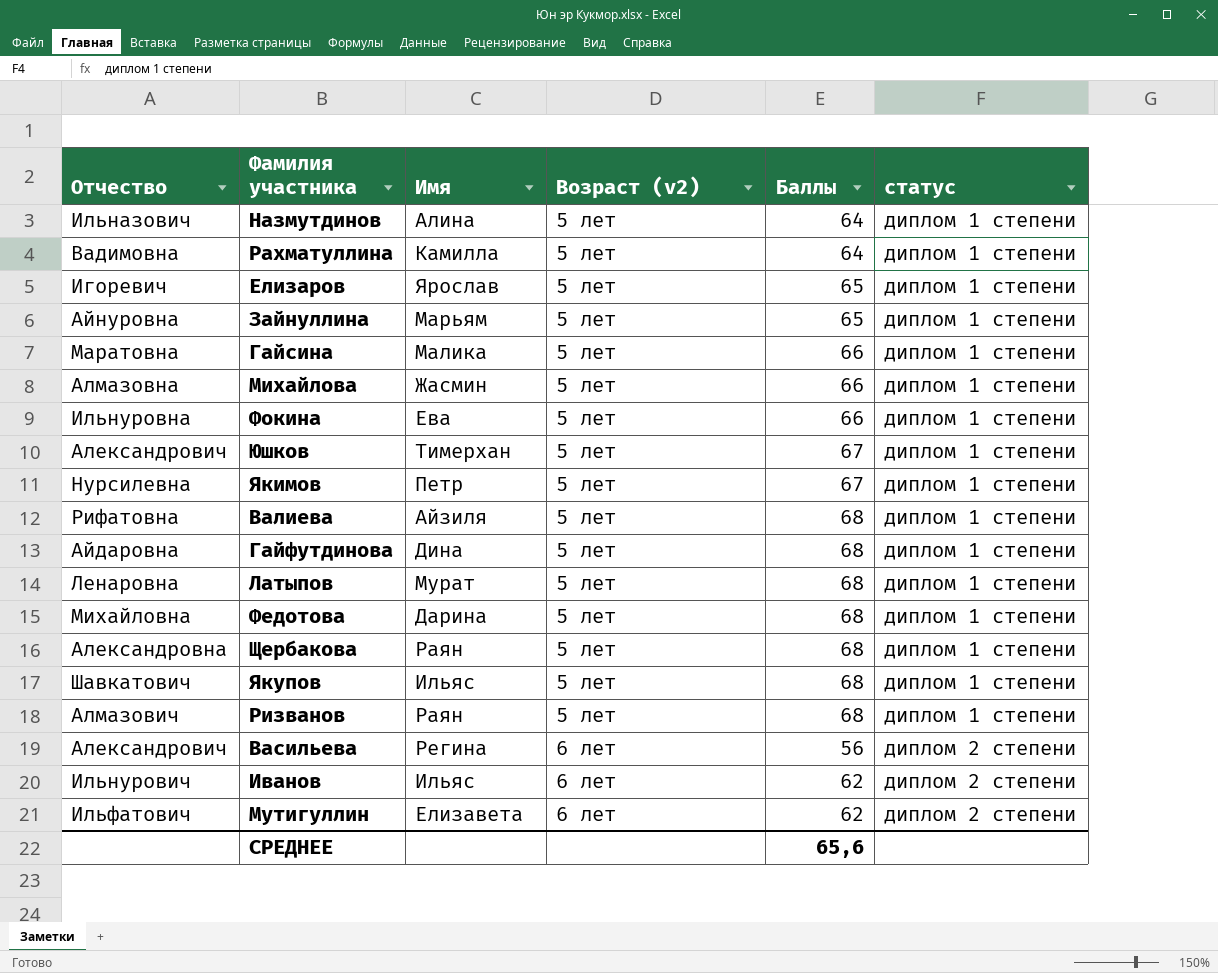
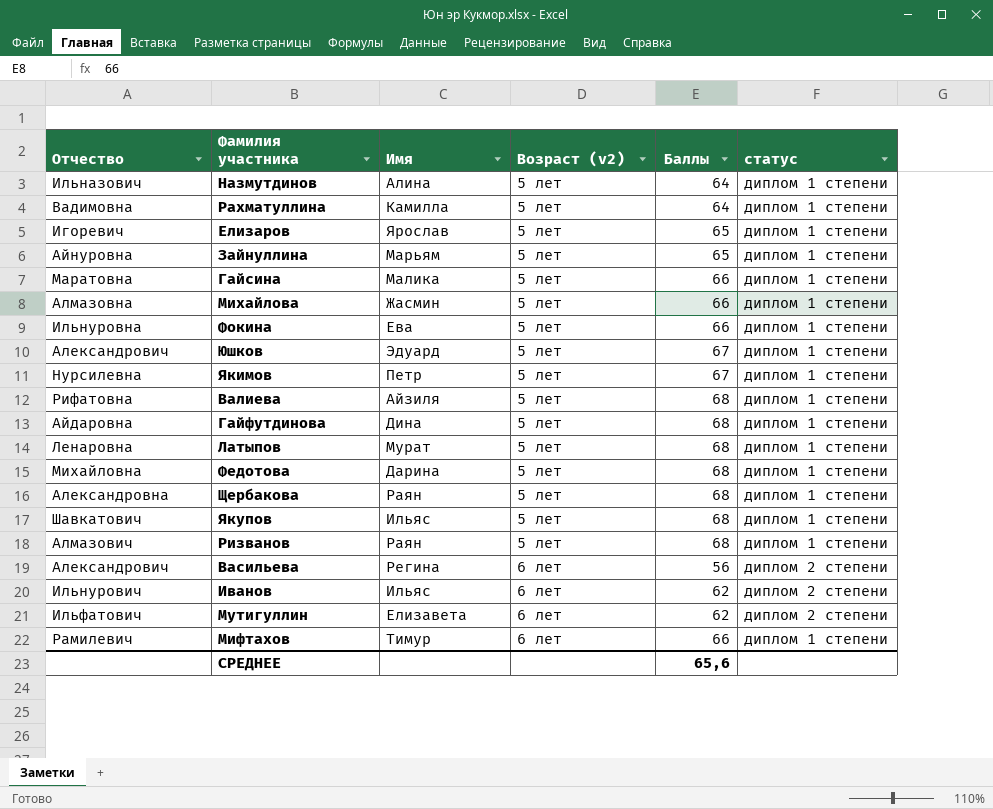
Юшков | Имя: Тимерхан -> Эдуард
row Мифтахов: none -> Рамилевич | Тимур | 6 лет | 66 | диплом 1 степени

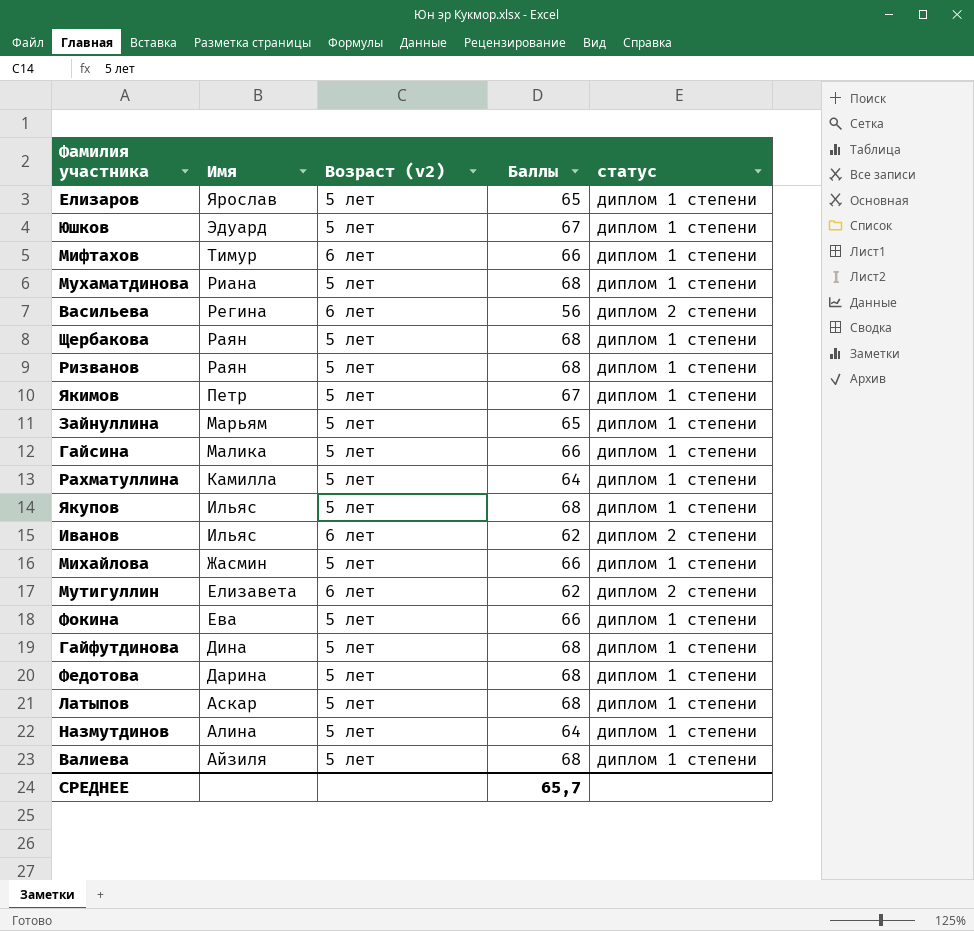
row order: Возраст (v2) ascending -> Имя descending
column Отчество | position: 1 -> none
row Мухаматдинова: none -> Риана | 5 лет | 68 | диплом 1 степени
Латыпов | Имя: Мурат -> Аскар
СРЕДНЕЕ | Баллы: 65,6 -> 65,7

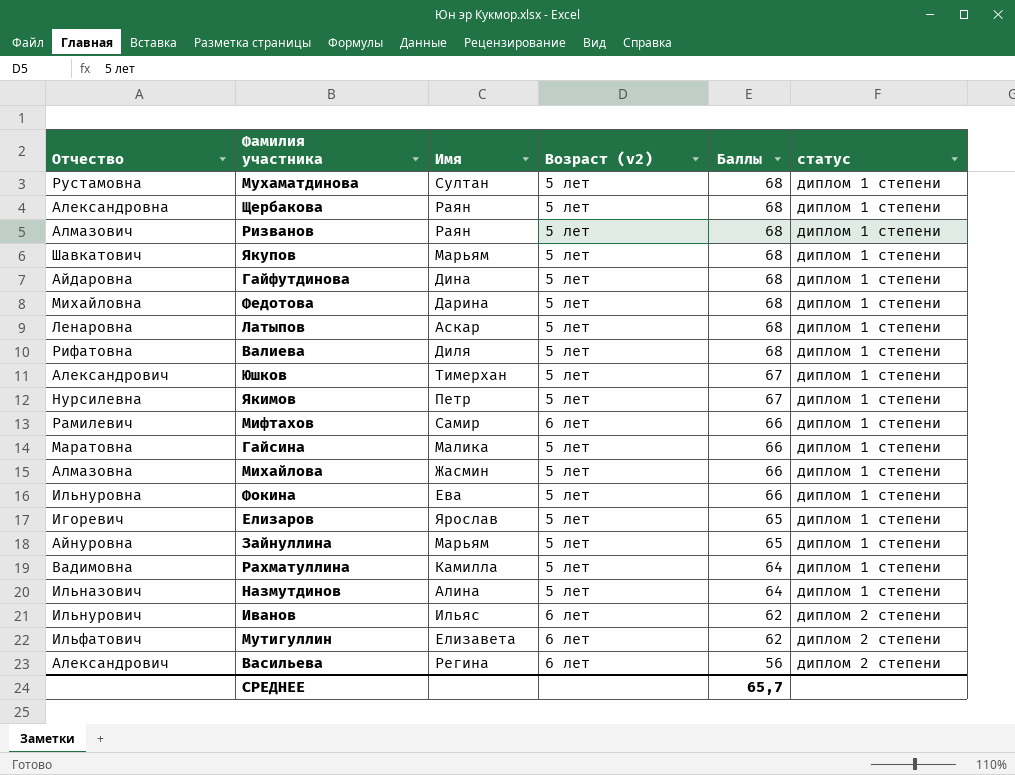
row order: Имя descending -> Баллы descending
column Отчество | position: none -> 1
Мухаматдинова | Имя: Риана -> Султан
Якупов | Имя: Ильяс -> Марьям
Валиева | Имя: Айзиля -> Диля
Юшков | Имя: Эдуард -> Тимерхан
Мифтахов | Имя: Тимур -> Самир

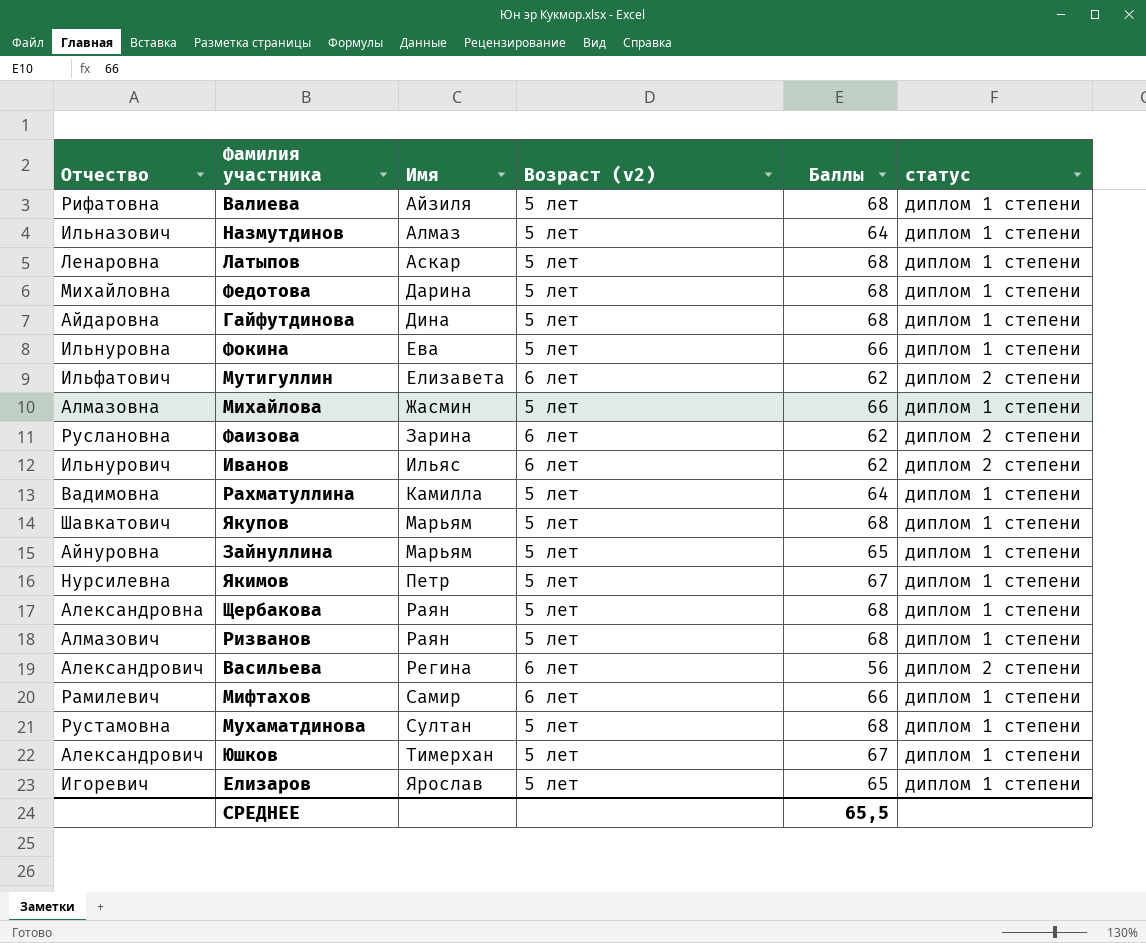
row order: Баллы descending -> Имя ascending
row Гайсина: Маратовна | Малика | 5 лет | 66 | диплом 1 степени -> none
Валиева | Имя: Диля -> Айзиля
Назмутдинов | Имя: Алина -> Алмаз
row Фаизова: none -> Руслановна | Зарина | 6 лет | 62 | диплом 2 степени
СРЕДНЕЕ | Баллы: 65,7 -> 65,5

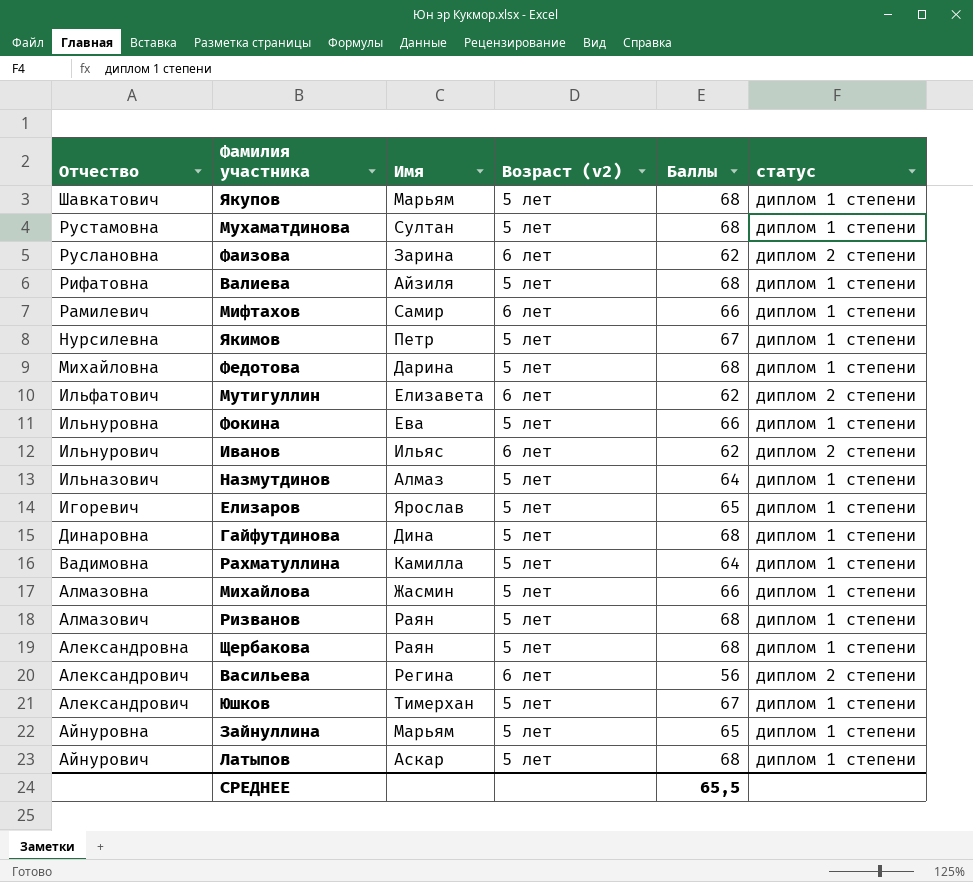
row order: Имя ascending -> Отчество descending
Гайфутдинова | Отчество: Айдаровна -> Динаровна
Латыпов | Отчество: Ленаровна -> Айнурович

